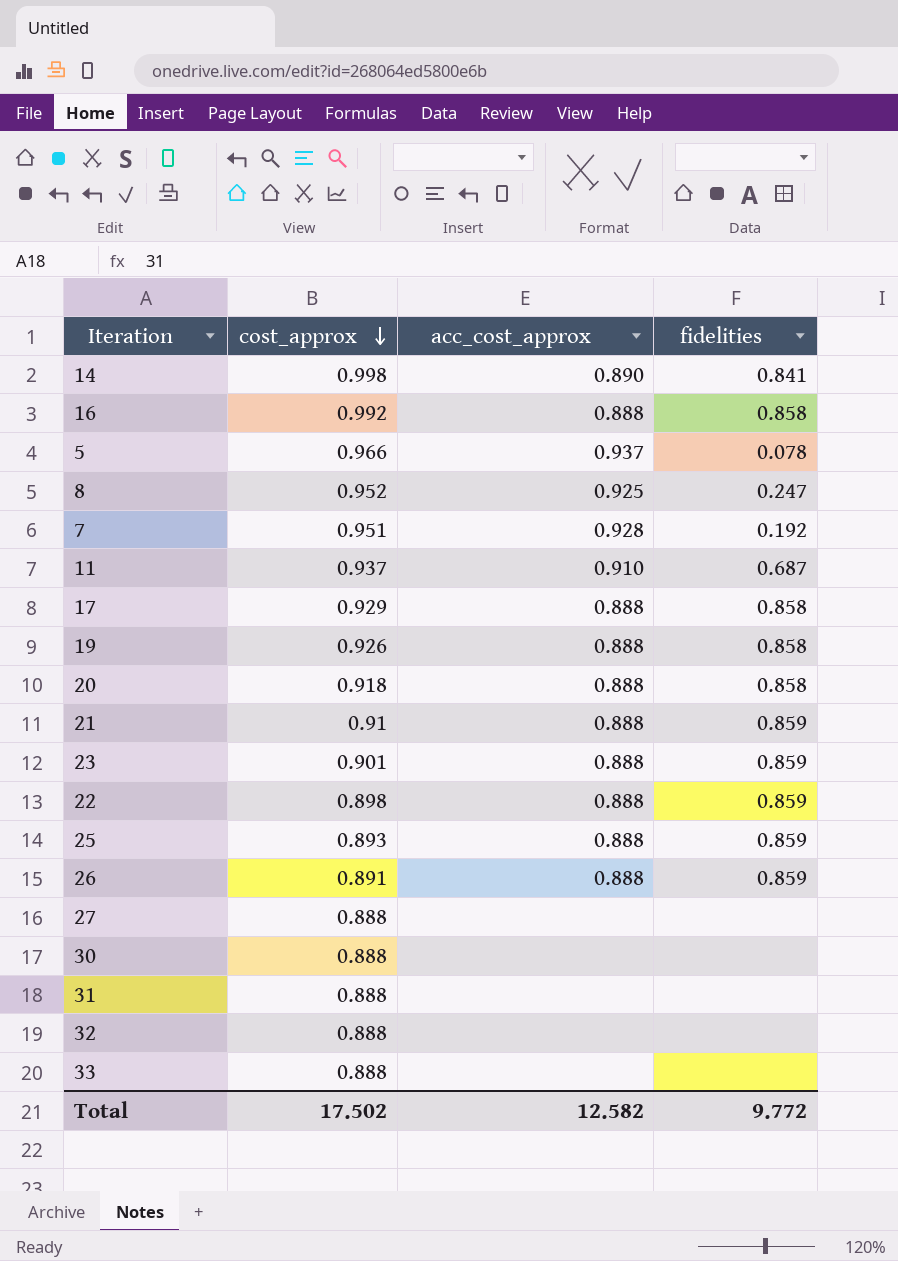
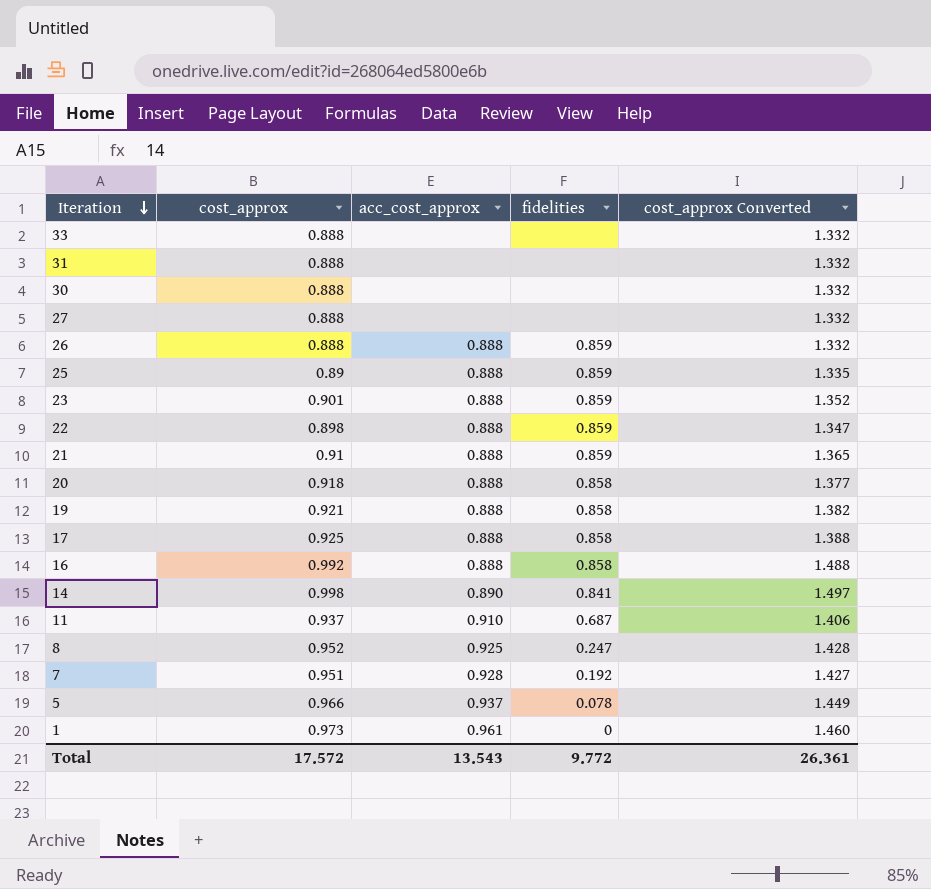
row order: cost_approx descending -> Iteration descending
column cost_approx Converted | formula: none -> [cost_approx] * 1.5
row 32: 0.888 | none | none -> none
26 | cost_approx: 0.891 -> 0.888
25 | cost_approx: 0.893 -> 0.89
19 | cost_approx: 0.926 -> 0.921
17 | cost_approx: 0.929 -> 0.925
row 1: none -> 0.973 | 0.961 | 0 | 1.460
Total | cost_approx: 17.502 -> 17.572
Total | acc_cost_approx: 12.582 -> 13.543

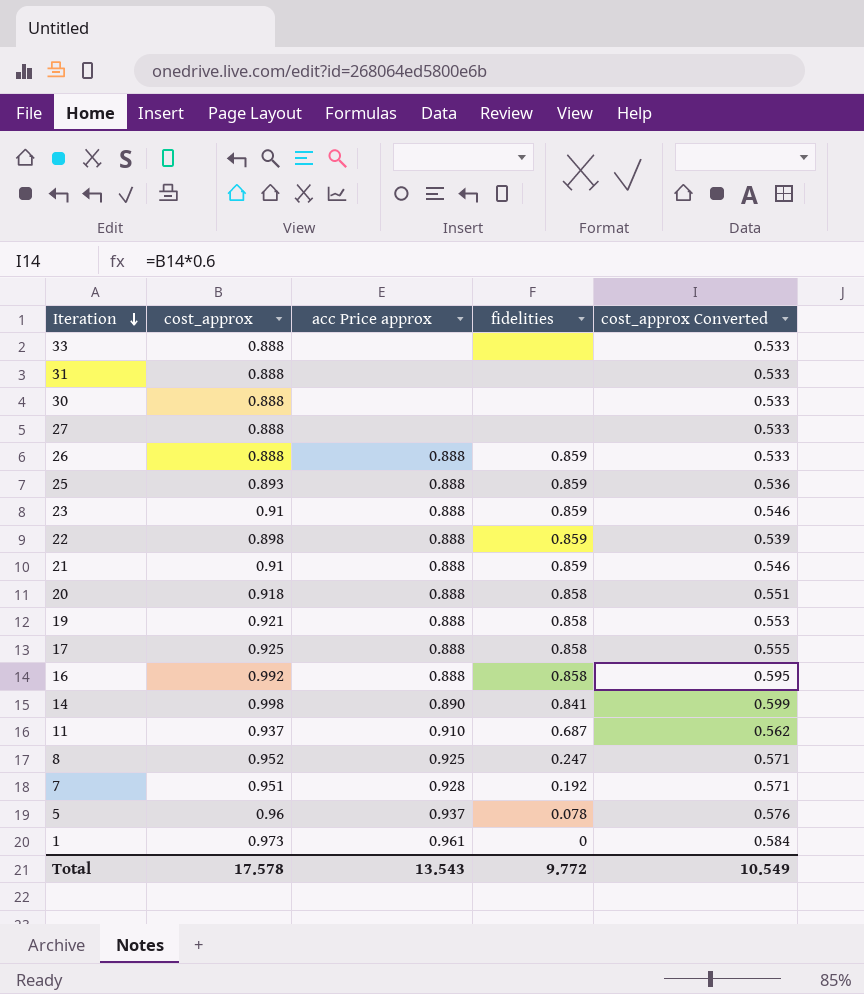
column name: acc_cost_approx -> acc Price approx
column cost_approx Converted | formula: [cost_approx] * 1.5 -> [cost_approx] * 0.6
25 | cost_approx: 0.89 -> 0.893
23 | cost_approx: 0.901 -> 0.91
5 | cost_approx: 0.966 -> 0.96
Total | cost_approx: 17.572 -> 17.578
Total | cost_approx Converted: 26.361 -> 10.549

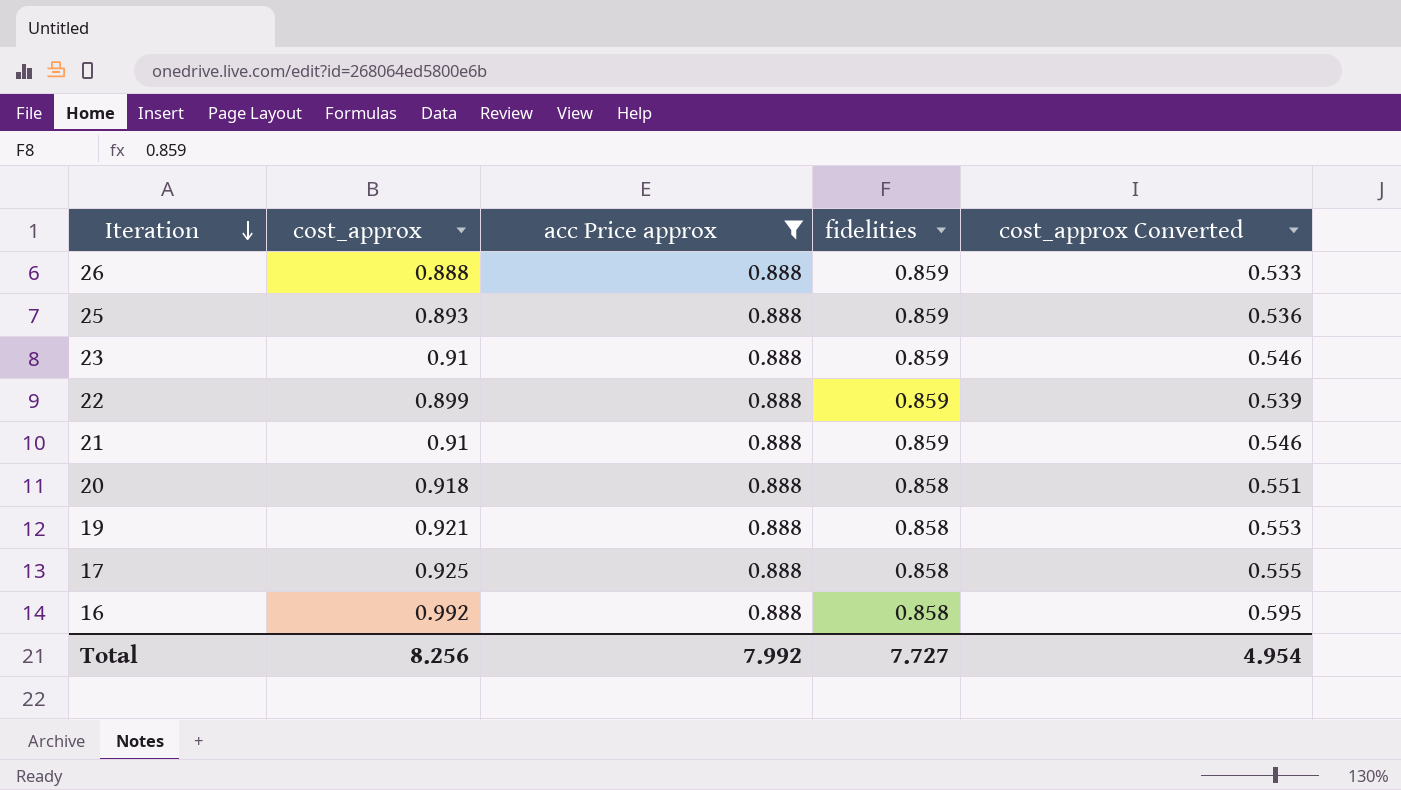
filter: none -> acc Price approx = 0.888
22 | cost_approx: 0.898 -> 0.899
Total | cost_approx: 17.578 -> 8.256
Total | acc Price approx: 13.543 -> 7.992
Total | fidelities: 9.772 -> 7.727
Total | cost_approx Converted: 10.549 -> 4.954

